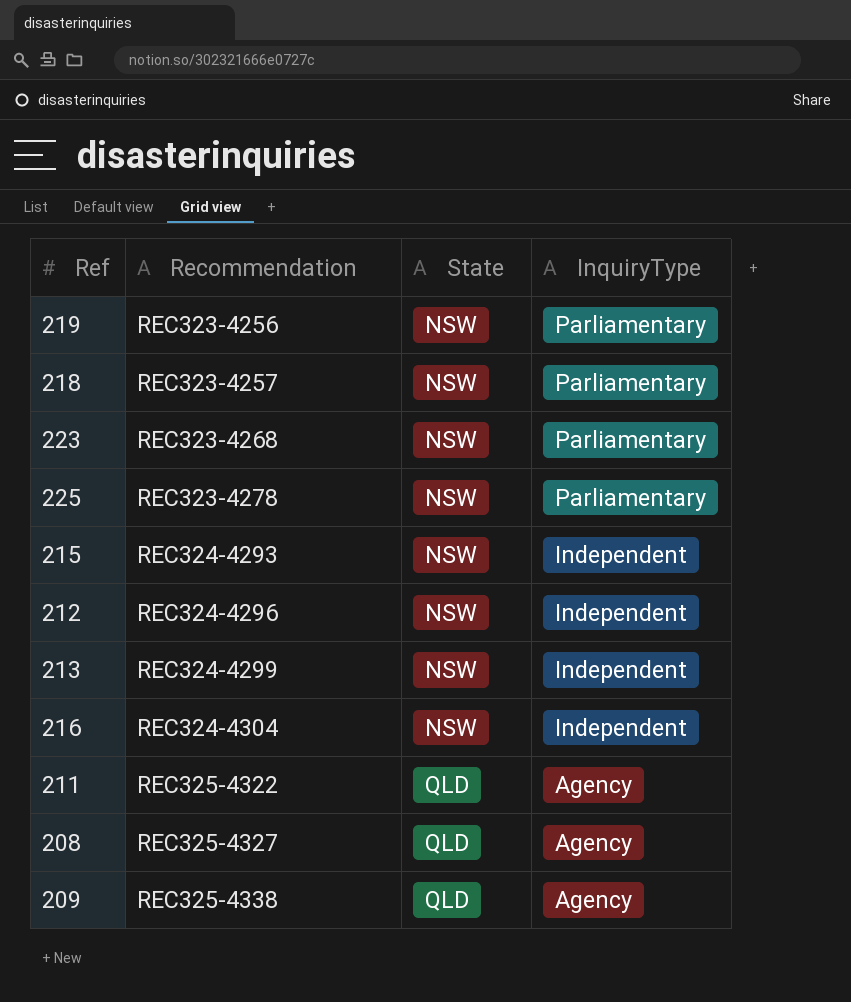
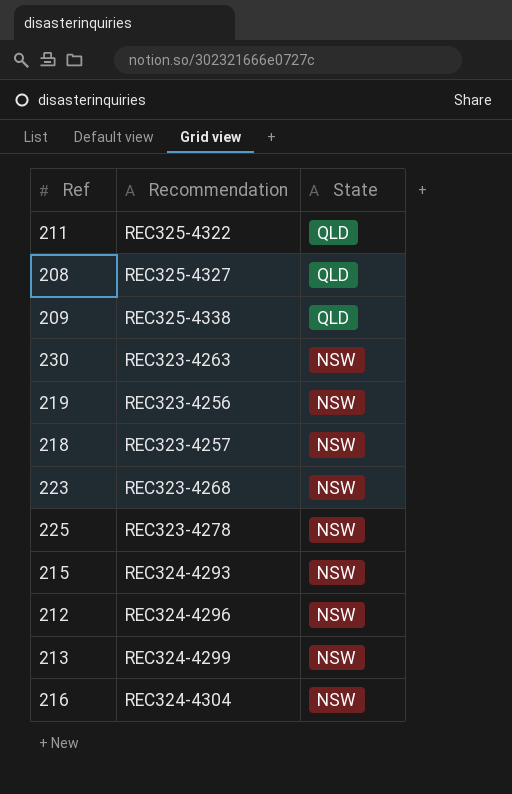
row order: Recommendation ascending -> State descending
column InquiryType | position: 4 -> none
row 230: none -> REC323-4263 | NSW

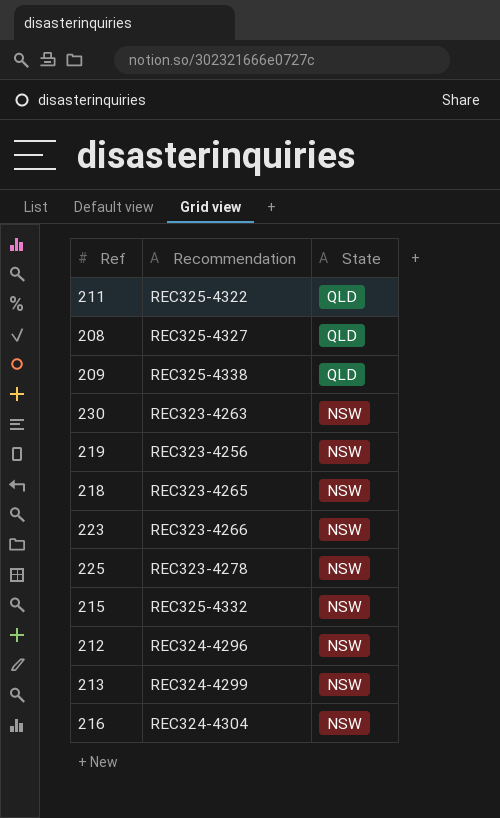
218 | Recommendation: REC323-4257 -> REC323-4265
223 | Recommendation: REC323-4268 -> REC323-4266
215 | Recommendation: REC324-4293 -> REC325-4332

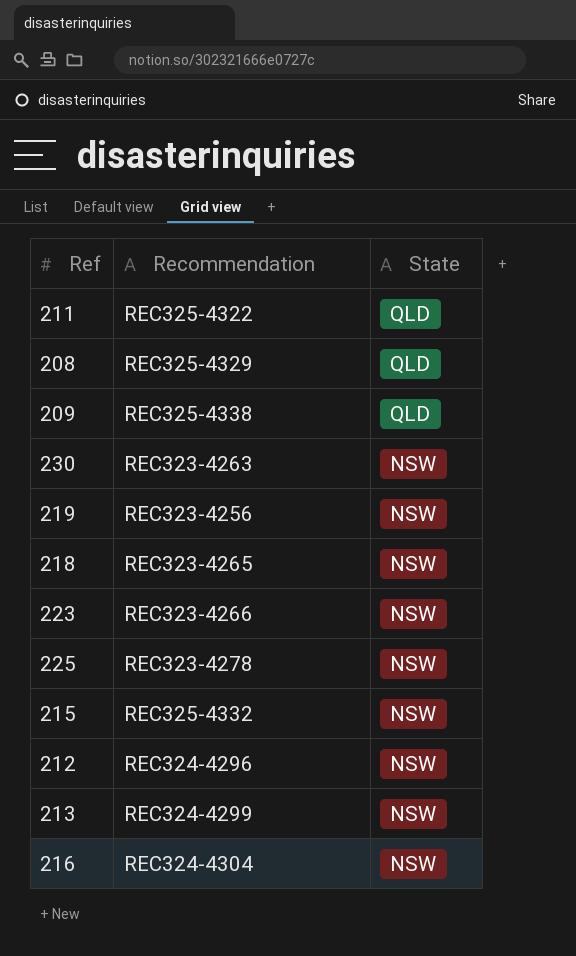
208 | Recommendation: REC325-4327 -> REC325-4329

